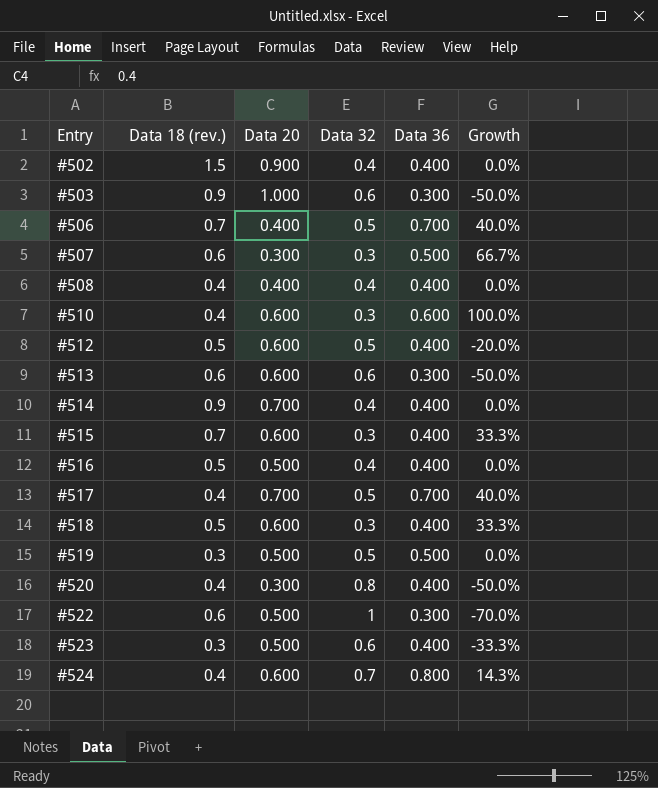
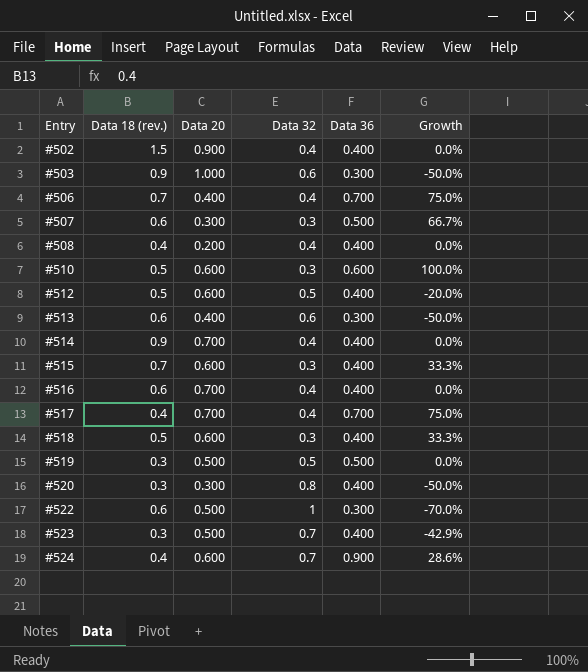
#506 | Data 32: 0.5 -> 0.4
#506 | Growth: 40.0% -> 75.0%
#508 | Data 20: 0.400 -> 0.200
#510 | Data 18 (rev.): 0.4 -> 0.5
#513 | Data 20: 0.600 -> 0.400
#516 | Data 18 (rev.): 0.5 -> 0.6
#516 | Data 20: 0.500 -> 0.700
#517 | Data 32: 0.5 -> 0.4
#517 | Growth: 40.0% -> 75.0%
#520 | Data 18 (rev.): 0.4 -> 0.3
#523 | Data 32: 0.6 -> 0.7
#523 | Growth: -33.3% -> -42.9%
#524 | Data 36: 0.800 -> 0.900
#524 | Growth: 14.3% -> 28.6%

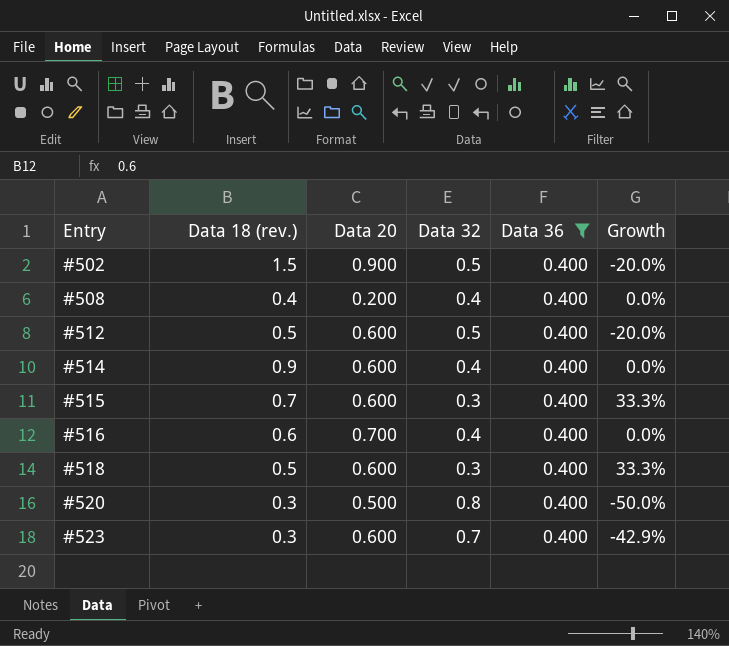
filter: none -> Data 36 = 0.400
#502 | Data 32: 0.4 -> 0.5
#502 | Growth: 0.0% -> -20.0%
#514 | Data 20: 0.700 -> 0.600
#520 | Data 20: 0.300 -> 0.500
#523 | Data 20: 0.500 -> 0.600

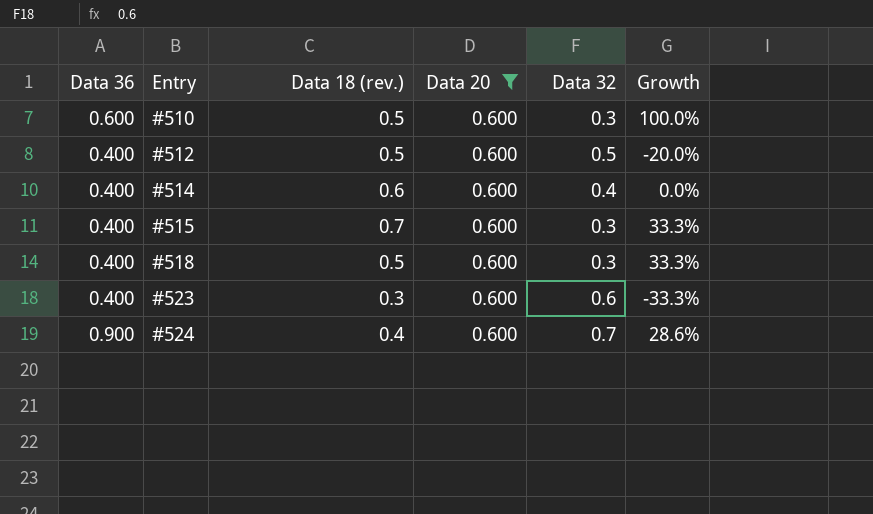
filter: Data 36 = 0.400 -> Data 20 = 0.600
column Data 36 | position: 5 -> 1
#514 | Data 18 (rev.): 0.9 -> 0.6
#523 | Data 32: 0.7 -> 0.6
#523 | Growth: -42.9% -> -33.3%

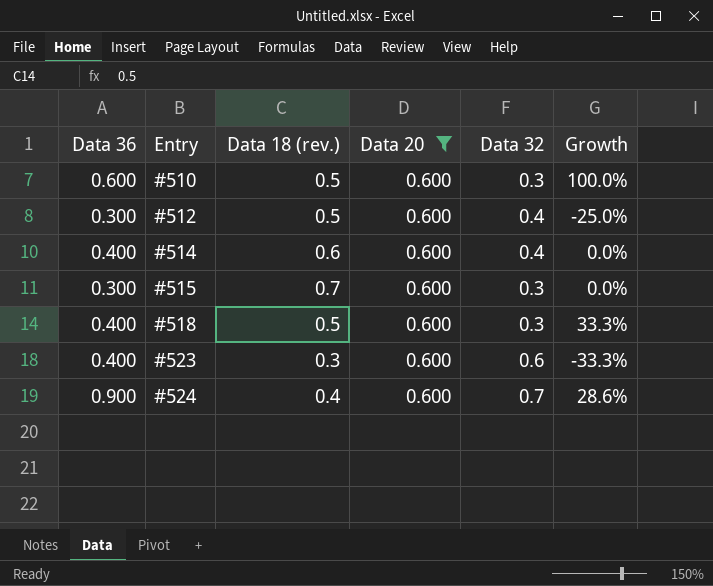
#512 | Data 36: 0.400 -> 0.300
#512 | Data 32: 0.5 -> 0.4
#512 | Growth: -20.0% -> -25.0%
#515 | Data 36: 0.400 -> 0.300
#515 | Growth: 33.3% -> 0.0%

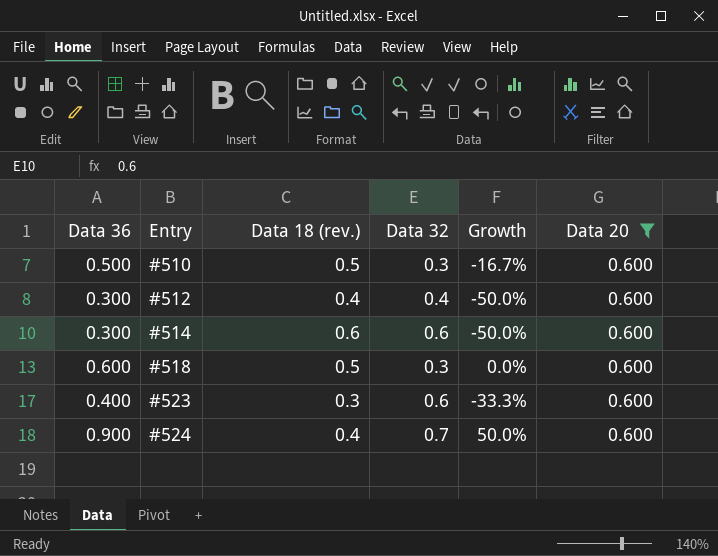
column Growth | formula: ([Data 36] - [Data 32]) / [Data 32] -> ([Data 36] - [Data 20]) / [Data 20]
column Data 20 | position: 4 -> 6
row #515: 0.300 | 0.7 | 0.600 | 0.3 | 0.0% -> none
#510 | Data 36: 0.600 -> 0.500
#512 | Data 18 (rev.): 0.5 -> 0.4
#514 | Data 36: 0.400 -> 0.300
#514 | Data 32: 0.4 -> 0.6
#518 | Data 36: 0.400 -> 0.600

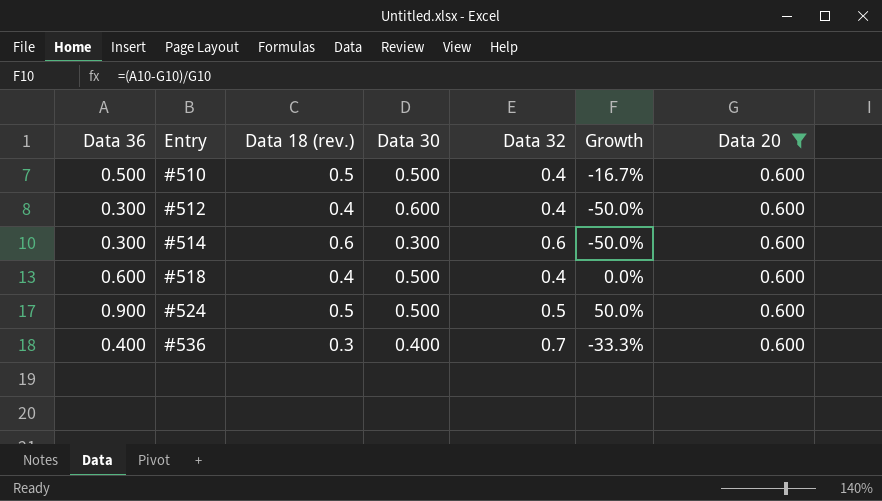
column Data 30 | position: none -> 4
row #523: 0.400 | 0.3 | 0.6 | -33.3% | 0.600 -> none
#510 | Data 32: 0.3 -> 0.4
#518 | Data 18 (rev.): 0.5 -> 0.4
#518 | Data 32: 0.3 -> 0.4
#524 | Data 18 (rev.): 0.4 -> 0.5
#524 | Data 32: 0.7 -> 0.5
row #536: none -> 0.400 | 0.3 | 0.400 | 0.7 | -33.3% | 0.600

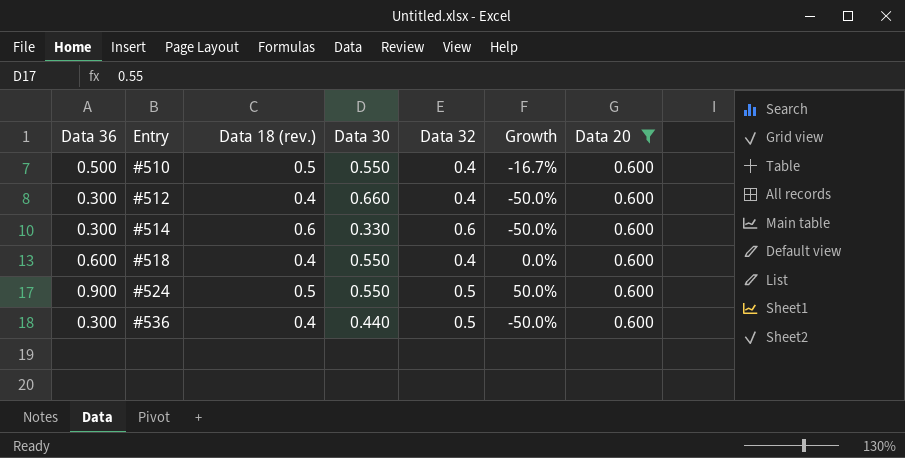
#510 | Data 30: 0.500 -> 0.550
#512 | Data 30: 0.600 -> 0.660
#514 | Data 30: 0.300 -> 0.330
#518 | Data 30: 0.500 -> 0.550
#524 | Data 30: 0.500 -> 0.550
#536 | Data 36: 0.400 -> 0.300
#536 | Data 18 (rev.): 0.3 -> 0.4
#536 | Data 30: 0.400 -> 0.440
#536 | Data 32: 0.7 -> 0.5
#536 | Growth: -33.3% -> -50.0%

